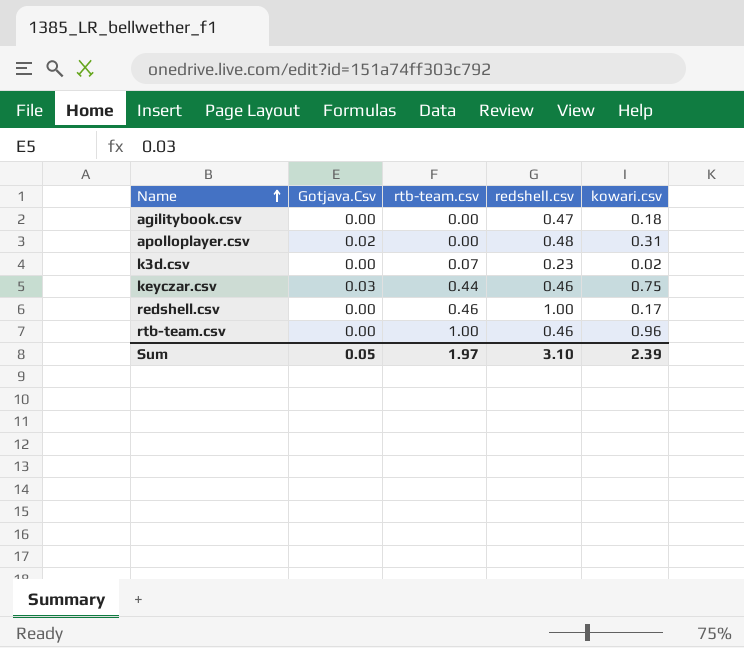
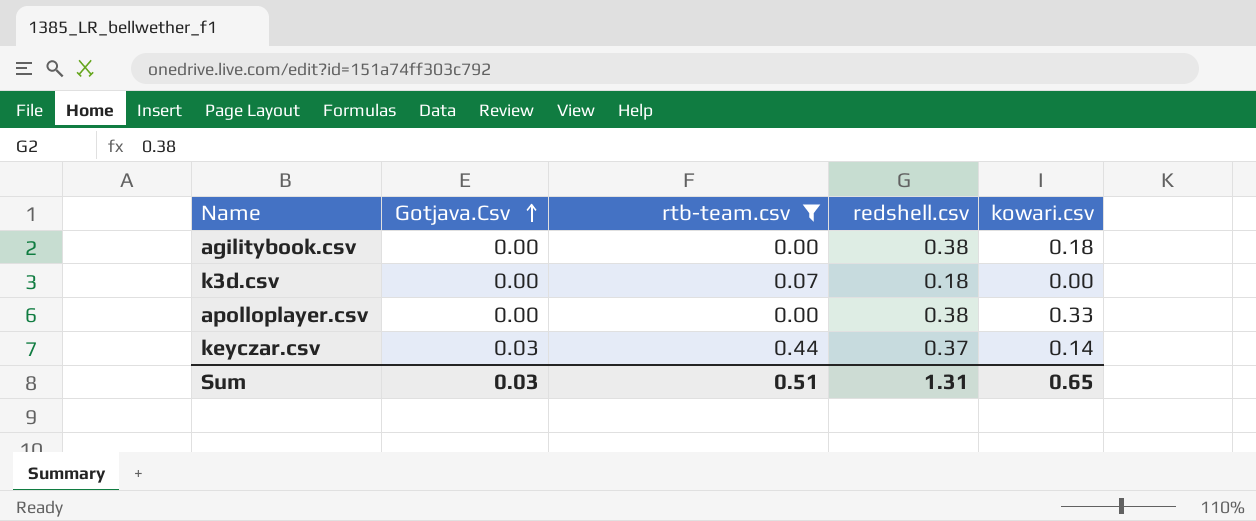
filter: none -> rtb-team.csv <= 0.44
row order: Name ascending -> Gotjava.Csv ascending
agilitybook.csv | redshell.csv: 0.47 -> 0.38
k3d.csv | redshell.csv: 0.23 -> 0.18
k3d.csv | kowari.csv: 0.02 -> 0.00
apolloplayer.csv | Gotjava.Csv: 0.02 -> 0.00
apolloplayer.csv | redshell.csv: 0.48 -> 0.38
apolloplayer.csv | kowari.csv: 0.31 -> 0.33
keyczar.csv | redshell.csv: 0.46 -> 0.37
keyczar.csv | kowari.csv: 0.75 -> 0.14
Sum | Gotjava.Csv: 0.05 -> 0.03
Sum | rtb-team.csv: 1.97 -> 0.51
Sum | redshell.csv: 3.10 -> 1.31
Sum | kowari.csv: 2.39 -> 0.65

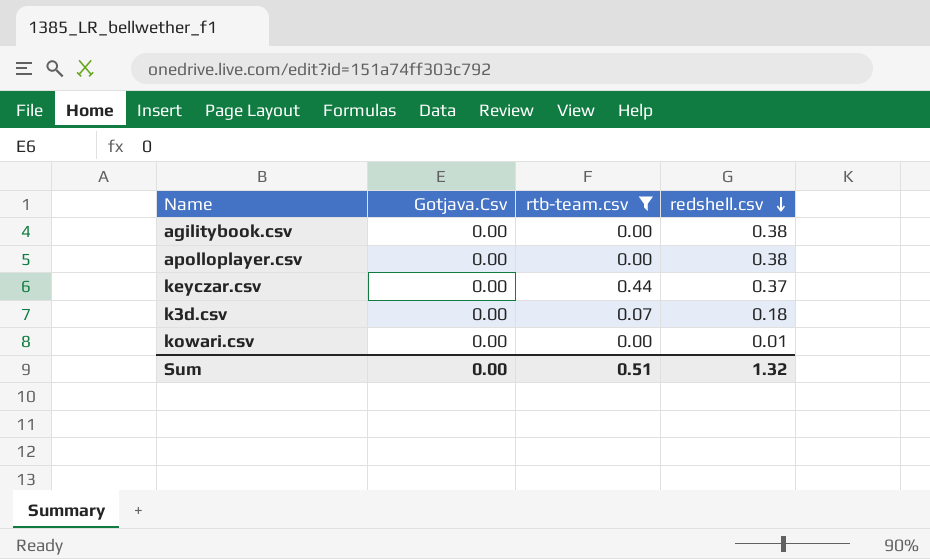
row order: Gotjava.Csv ascending -> redshell.csv descending
column kowari.csv | position: 5 -> none
keyczar.csv | Gotjava.Csv: 0.03 -> 0.00
row kowari.csv: none -> 0.00 | 0.00 | 0.01
Sum | Gotjava.Csv: 0.03 -> 0.00
Sum | redshell.csv: 1.31 -> 1.32

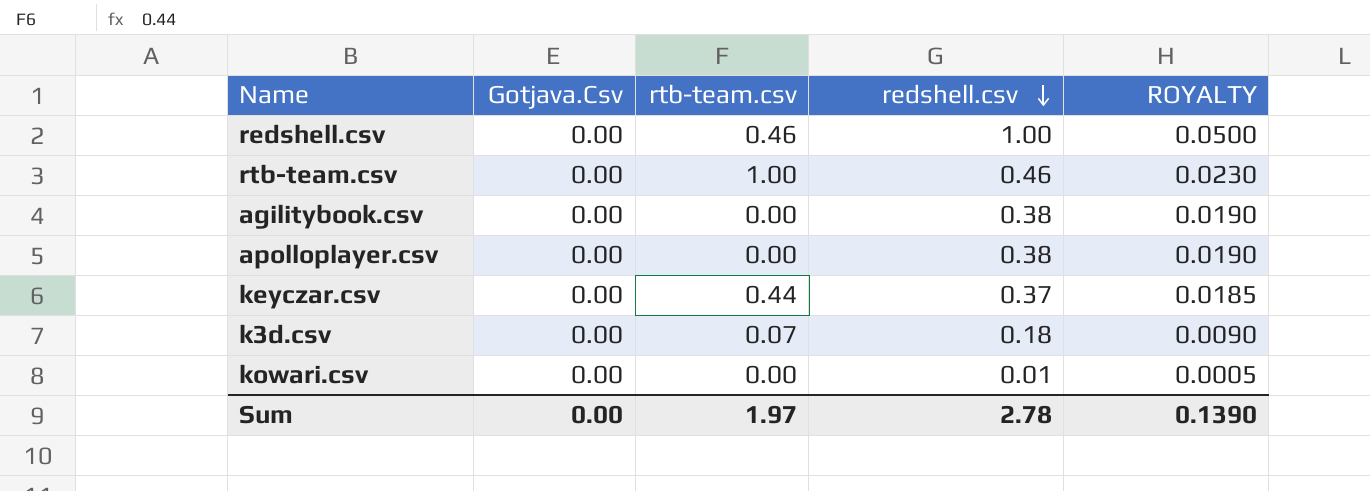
filter: rtb-team.csv <= 0.44 -> none
column ROYALTY | formula: none -> [redshell.csv] * 0.05
Sum | rtb-team.csv: 0.51 -> 1.97
Sum | redshell.csv: 1.32 -> 2.78

